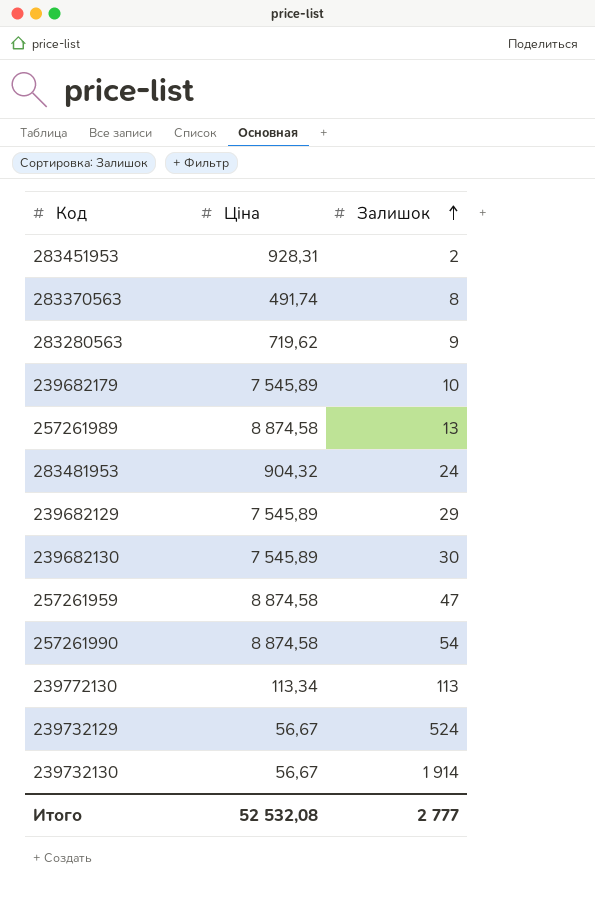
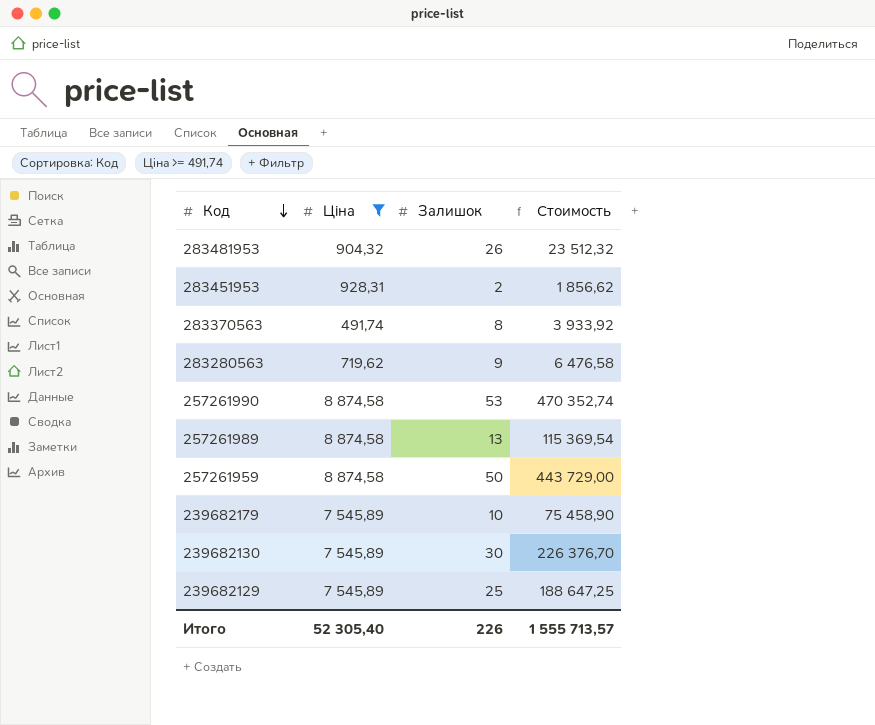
filter: none -> Ціна >= 491,74
row order: Залишок ascending -> Код descending
column Стоимость | formula: none -> [Ціна] * [Залишок]
283481953 | Залишок: 24 -> 26
257261990 | Залишок: 54 -> 53
257261959 | Залишок: 47 -> 50
239682129 | Залишок: 29 -> 25
Итого | Ціна: 52 532,08 -> 52 305,40
Итого | Залишок: 2 777 -> 226

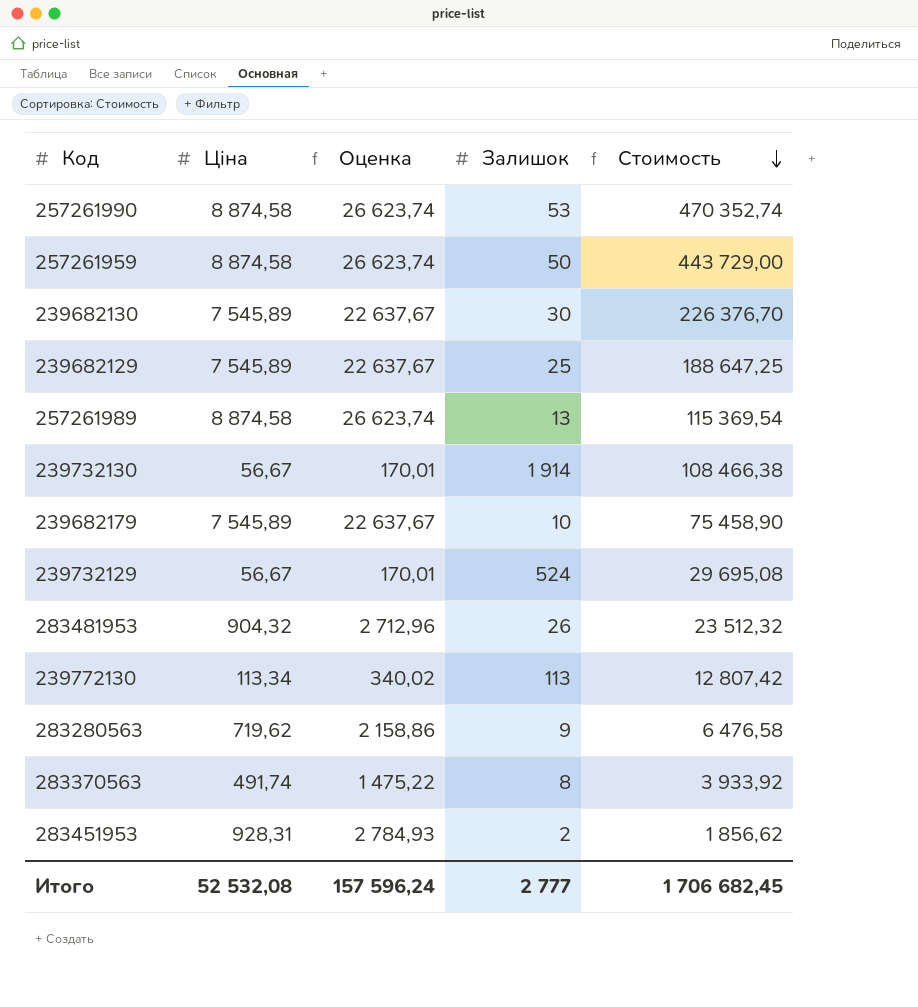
filter: Ціна >= 491,74 -> none
row order: Код descending -> Стоимость descending
column Оценка | formula: none -> [Ціна] * 3
Итого | Ціна: 52 305,40 -> 52 532,08
Итого | Залишок: 226 -> 2 777
Итого | Стоимость: 1 555 713,57 -> 1 706 682,45

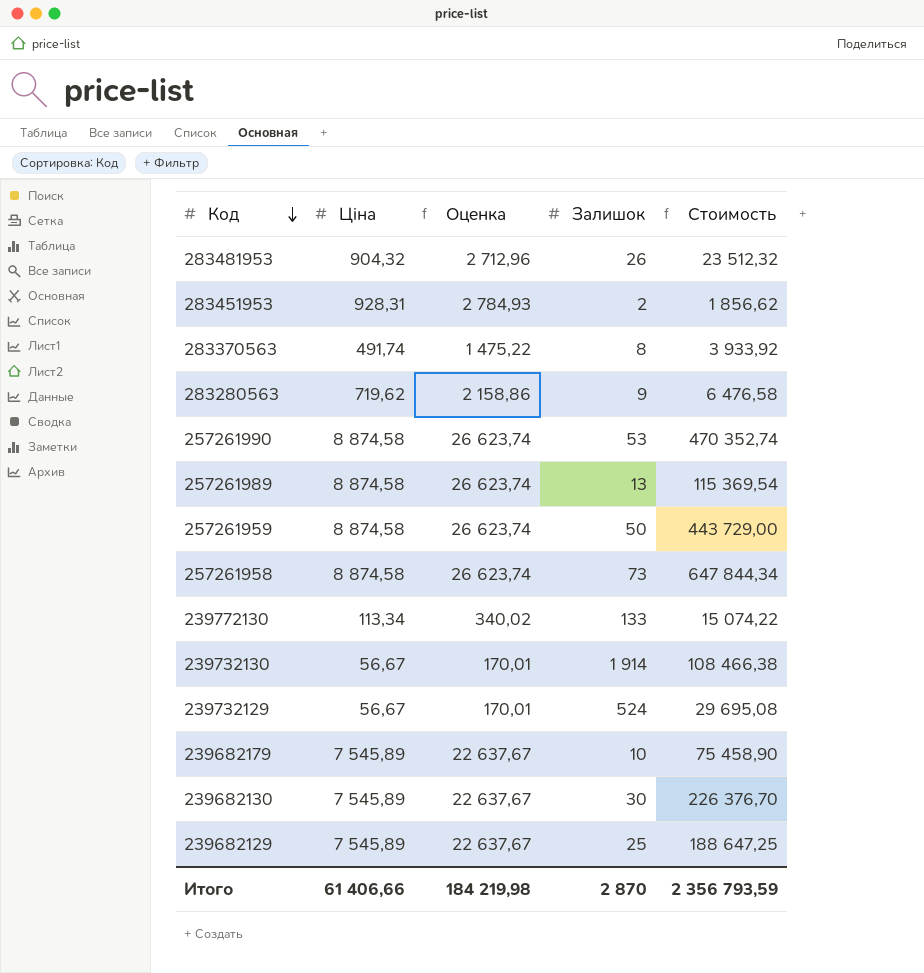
row order: Стоимость descending -> Код descending
row 257261958: none -> 8 874,58 | 26 623,74 | 73 | 647 844,34
239772130 | Залишок: 113 -> 133
239772130 | Стоимость: 12 807,42 -> 15 074,22
Итого | Ціна: 52 532,08 -> 61 406,66
Итого | Оценка: 157 596,24 -> 184 219,98
Итого | Залишок: 2 777 -> 2 870
Итого | Стоимость: 1 706 682,45 -> 2 356 793,59

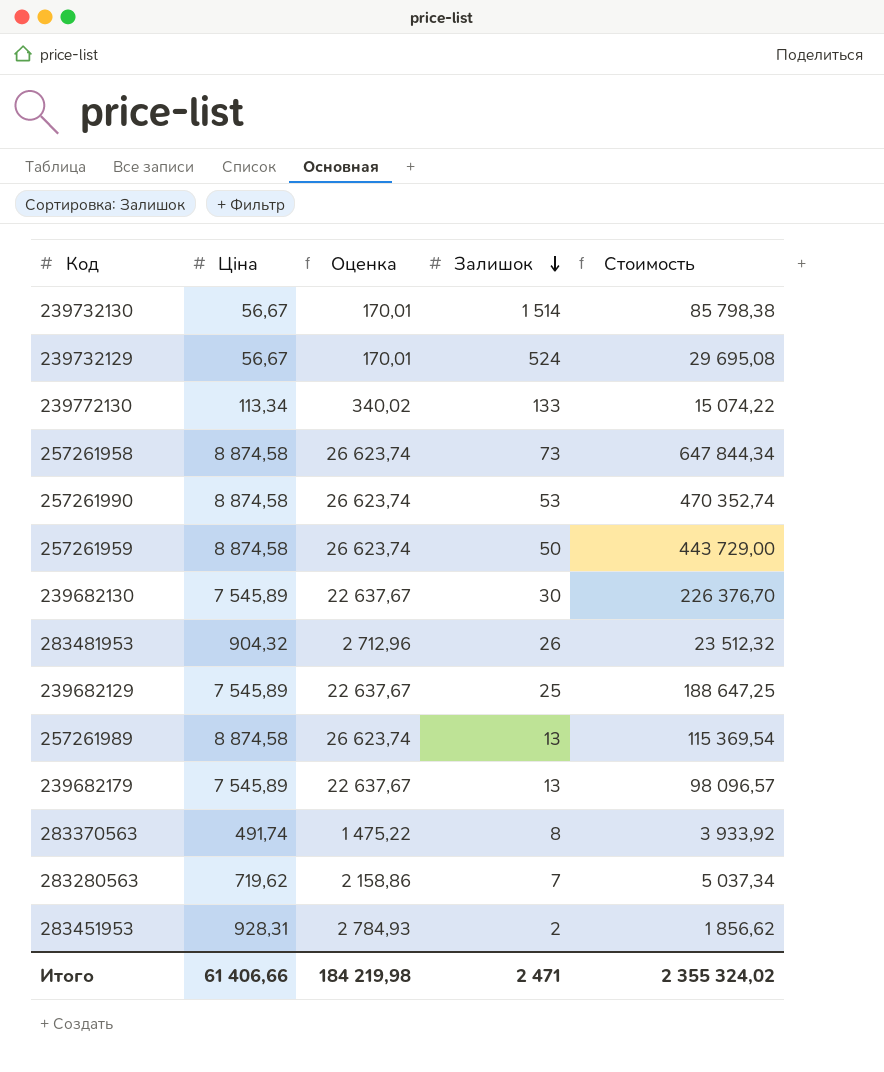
row order: Код descending -> Залишок descending
239732130 | Залишок: 1 914 -> 1 514
239732130 | Стоимость: 108 466,38 -> 85 798,38
239682179 | Залишок: 10 -> 13
239682179 | Стоимость: 75 458,90 -> 98 096,57
283280563 | Залишок: 9 -> 7
283280563 | Стоимость: 6 476,58 -> 5 037,34
Итого | Залишок: 2 870 -> 2 471
Итого | Стоимость: 2 356 793,59 -> 2 355 324,02

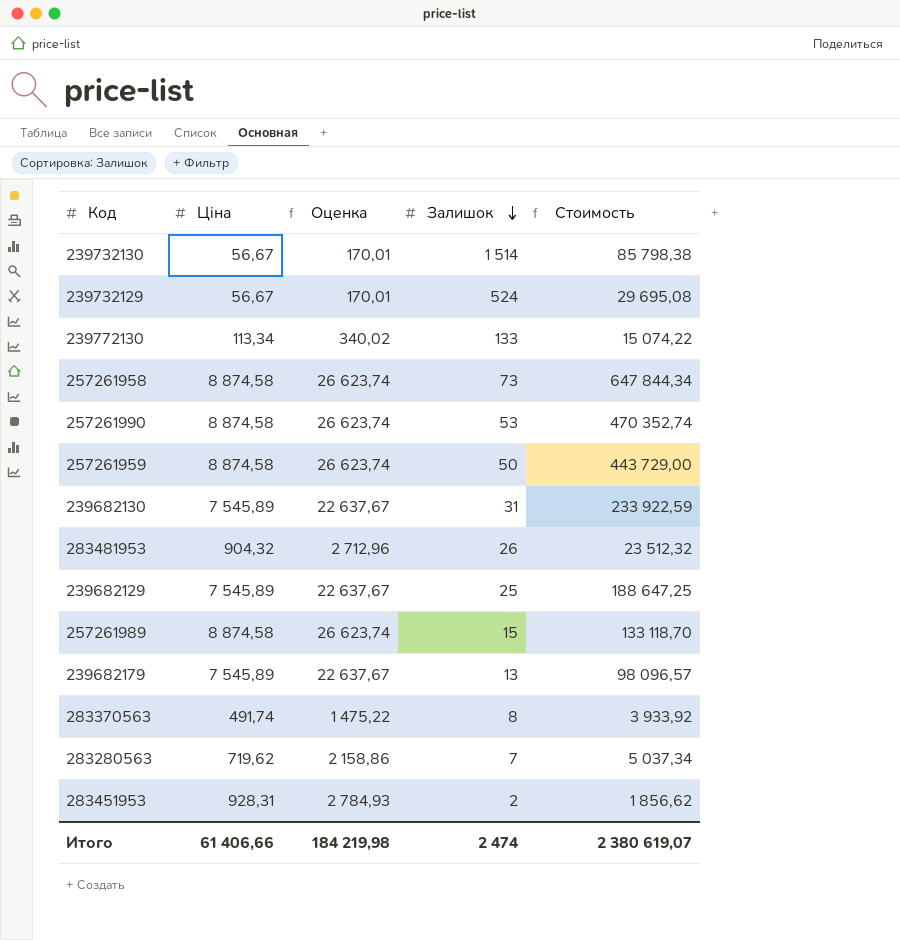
239682130 | Залишок: 30 -> 31
239682130 | Стоимость: 226 376,70 -> 233 922,59
257261989 | Залишок: 13 -> 15
257261989 | Стоимость: 115 369,54 -> 133 118,70
Итого | Залишок: 2 471 -> 2 474
Итого | Стоимость: 2 355 324,02 -> 2 380 619,07

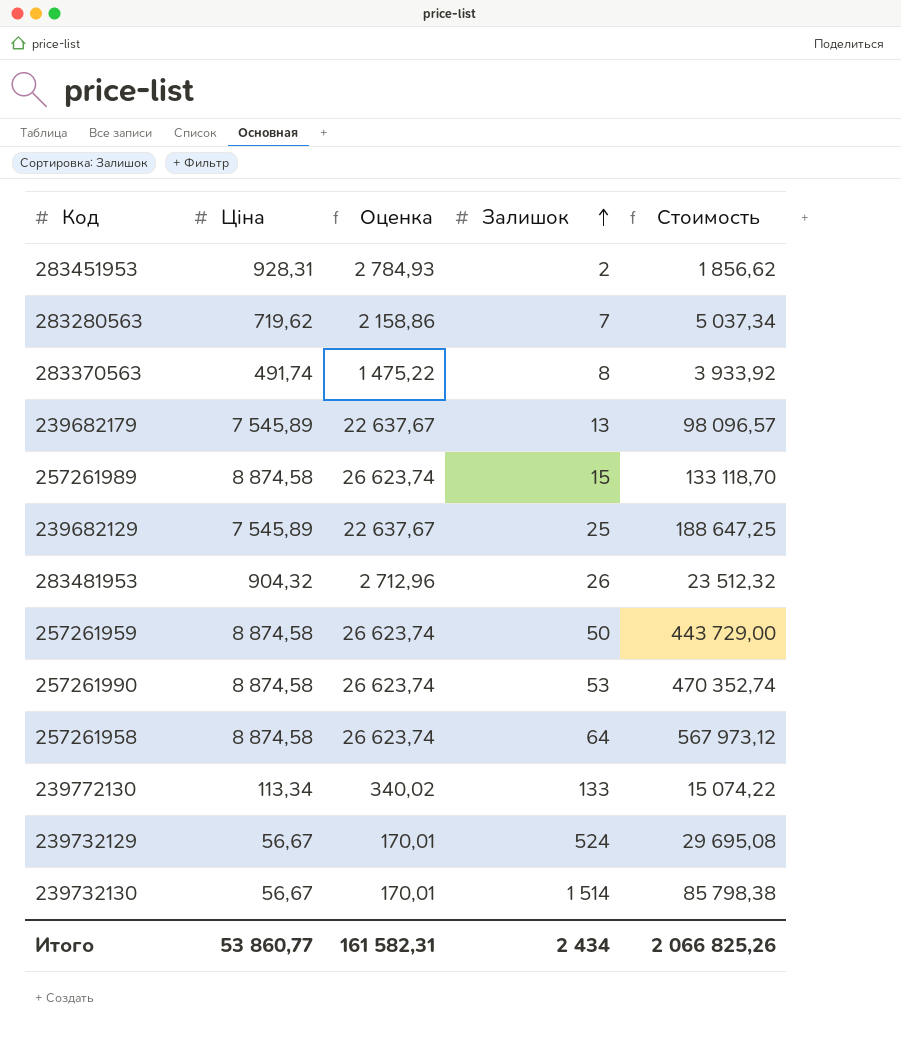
row order: Залишок descending -> Залишок ascending
row 239682130: 7 545,89 | 22 637,67 | 31 | 233 922,59 -> none
257261958 | Залишок: 73 -> 64
257261958 | Стоимость: 647 844,34 -> 567 973,12
Итого | Ціна: 61 406,66 -> 53 860,77
Итого | Оценка: 184 219,98 -> 161 582,31
Итого | Залишок: 2 474 -> 2 434
Итого | Стоимость: 2 380 619,07 -> 2 066 825,26

